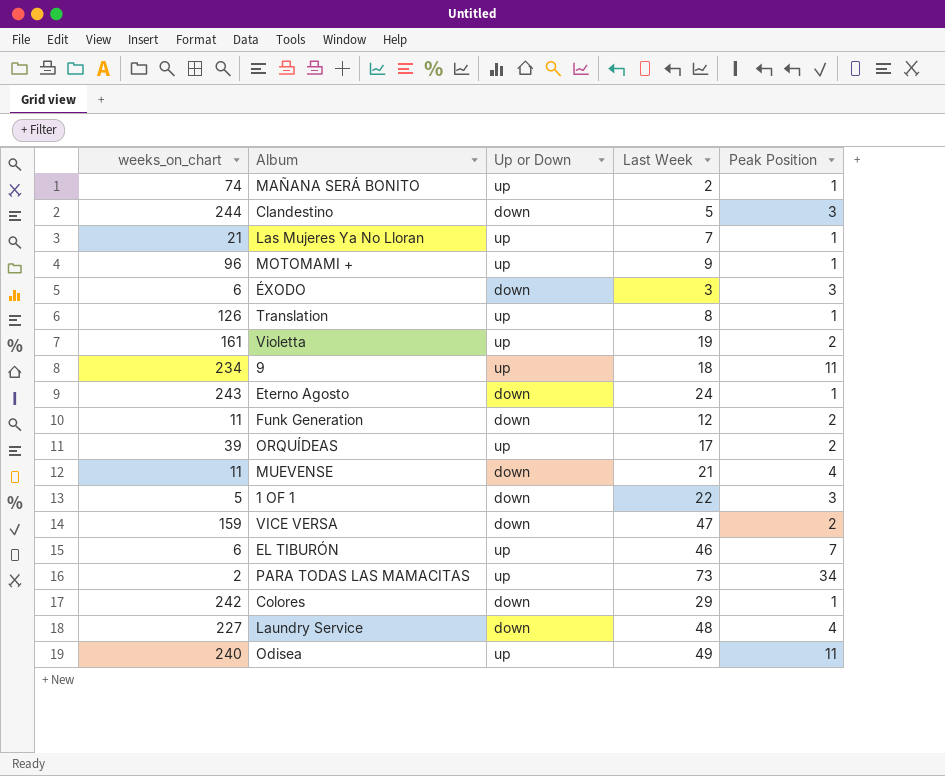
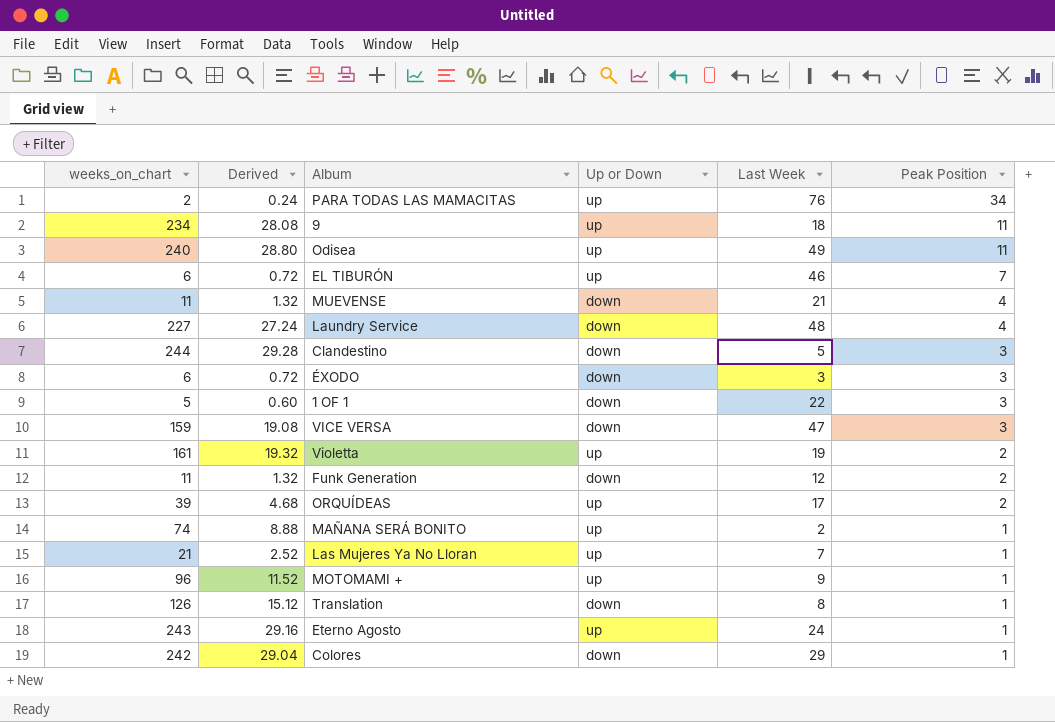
row order: none -> Peak Position descending
column Derived | formula: none -> [weeks_on_chart] * 0.12
PARA TODAS LAS MAMACITAS | Last Week: 73 -> 76
VICE VERSA | Peak Position: 2 -> 3
Translation | Up or Down: up -> down
Eterno Agosto | Up or Down: down -> up

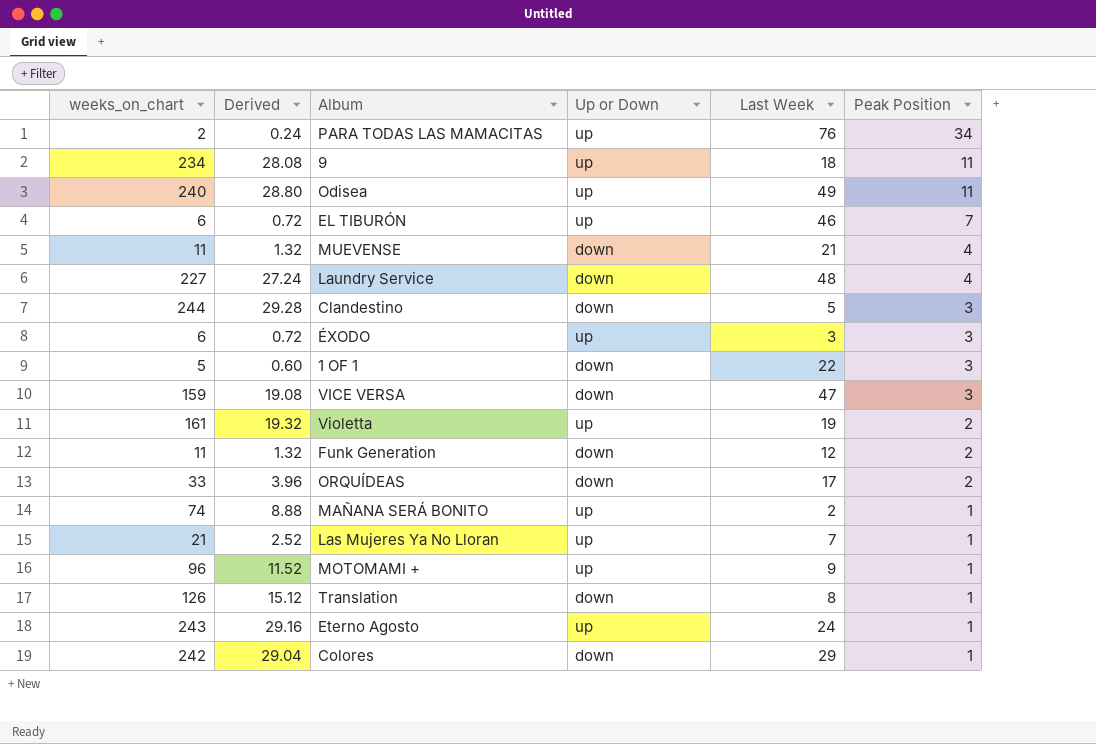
ÉXODO | Up or Down: down -> up
ORQUÍDEAS | weeks_on_chart: 39 -> 33
ORQUÍDEAS | Derived: 4.68 -> 3.96
ORQUÍDEAS | Up or Down: up -> down

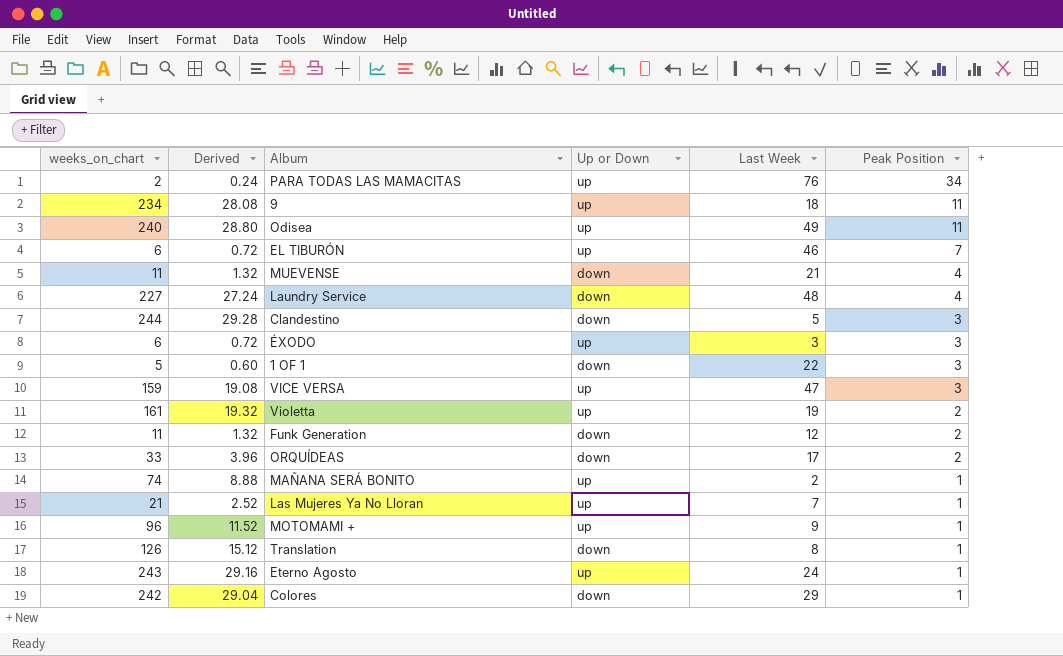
VICE VERSA | Up or Down: down -> up

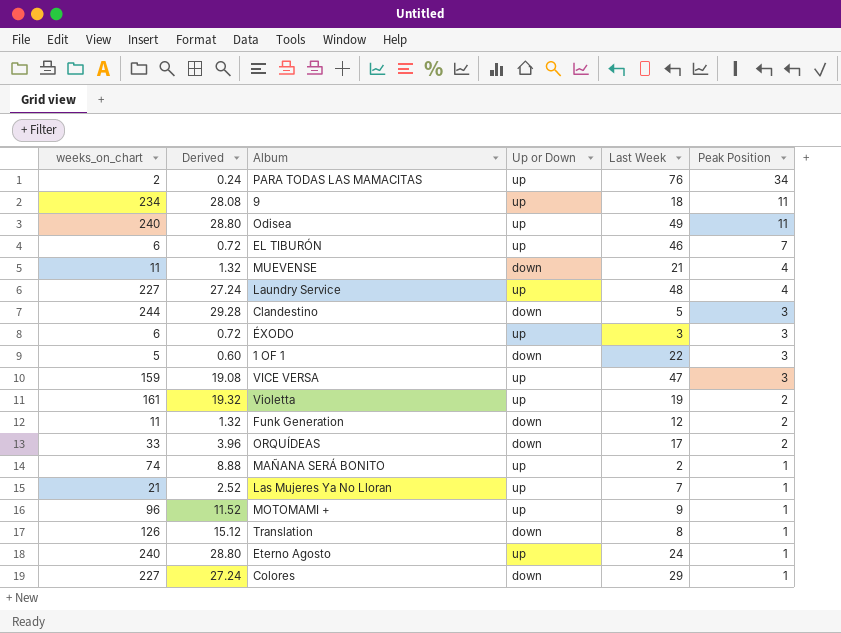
Laundry Service | Up or Down: down -> up
Eterno Agosto | weeks_on_chart: 243 -> 240
Eterno Agosto | Derived: 29.16 -> 28.80
Colores | weeks_on_chart: 242 -> 227
Colores | Derived: 29.04 -> 27.24

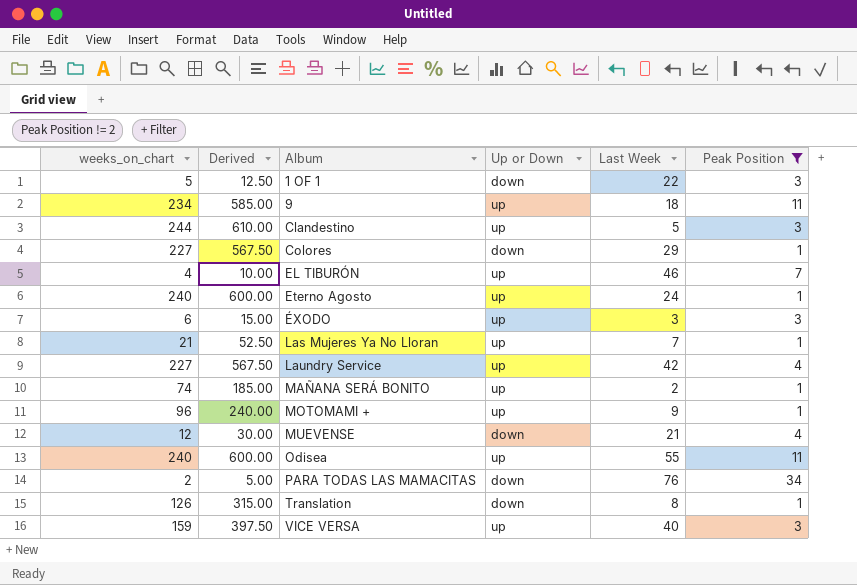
filter: none -> Peak Position != 2
row order: Peak Position descending -> Album ascending
column Derived | formula: [weeks_on_chart] * 0.12 -> [weeks_on_chart] * 2.5
Clandestino | Up or Down: down -> up
EL TIBURÓN | weeks_on_chart: 6 -> 4
Laundry Service | Last Week: 48 -> 42
MUEVENSE | weeks_on_chart: 11 -> 12
Odisea | Last Week: 49 -> 55
PARA TODAS LAS MAMACITAS | Up or Down: up -> down
VICE VERSA | Last Week: 47 -> 40

